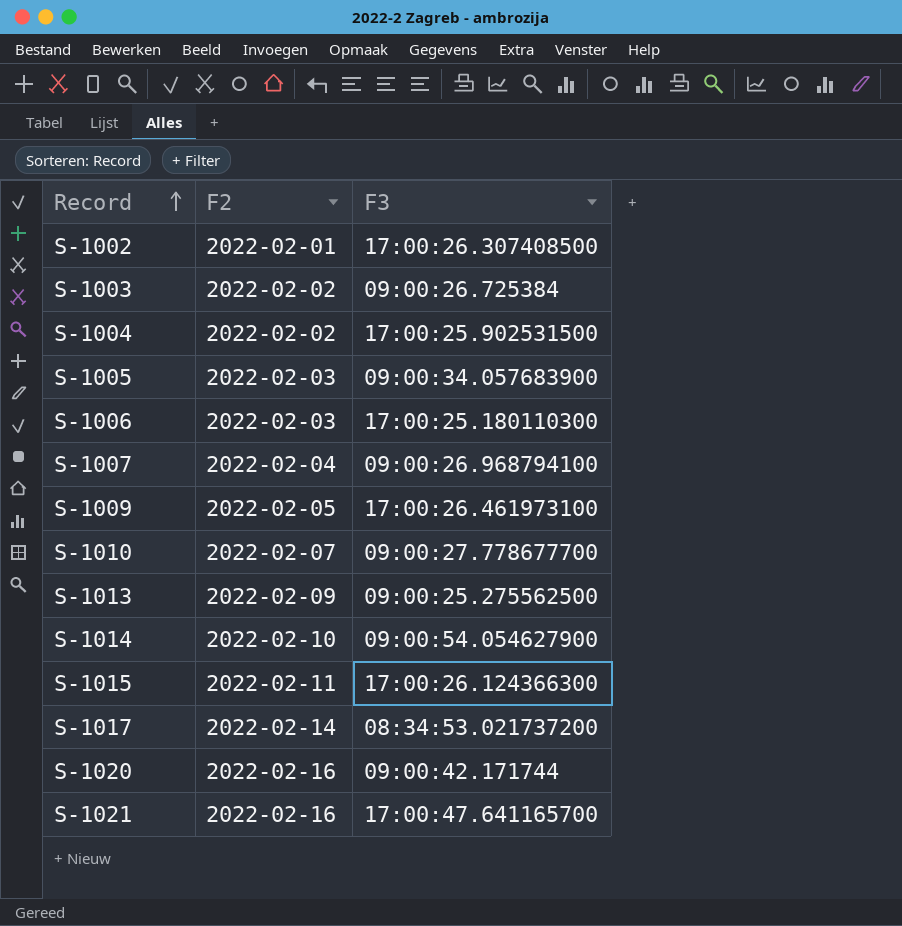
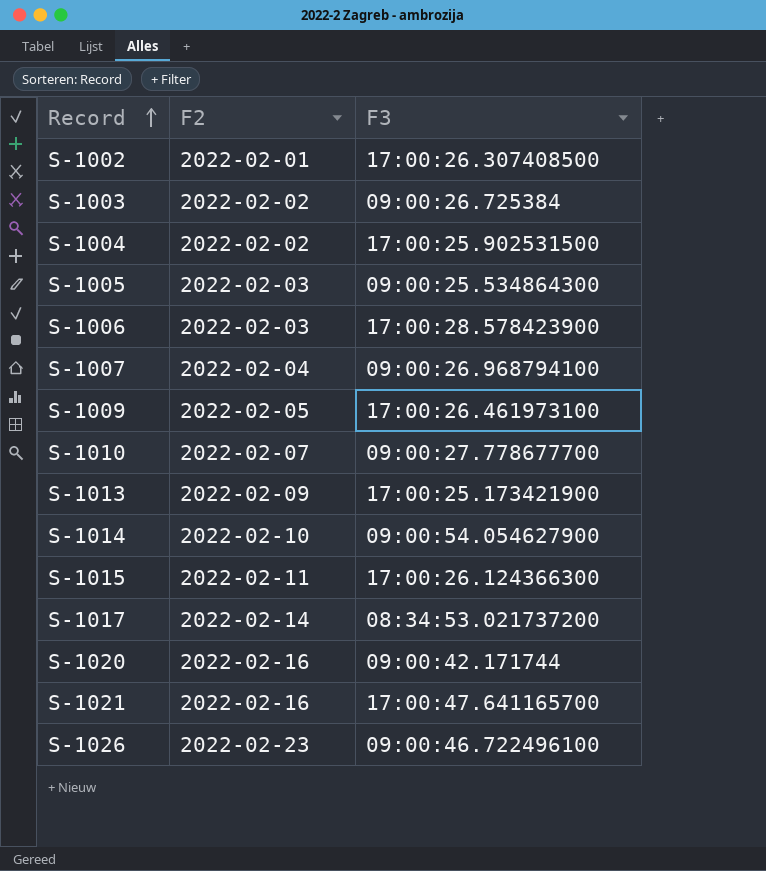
S-1005 | F3: 09:00:34.057683900 -> 09:00:25.534864300
S-1006 | F3: 17:00:25.180110300 -> 17:00:28.578423900
S-1013 | F3: 09:00:25.275562500 -> 17:00:25.173421900
row S-1026: none -> 2022-02-23 | 09:00:46.722496100

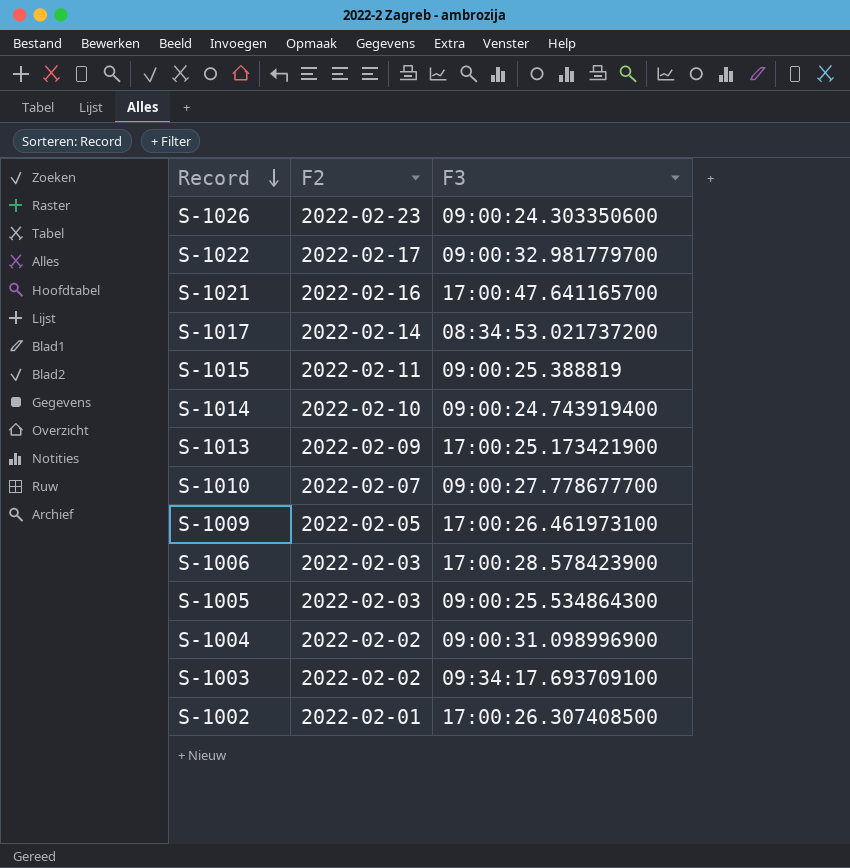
row order: Record ascending -> Record descending
row S-1007: 2022-02-04 | 09:00:26.968794100 -> none
row S-1020: 2022-02-16 | 09:00:42.171744 -> none
S-1026 | F3: 09:00:46.722496100 -> 09:00:24.303350600
row S-1022: none -> 2022-02-17 | 09:00:32.981779700
S-1015 | F3: 17:00:26.124366300 -> 09:00:25.388819
S-1014 | F3: 09:00:54.054627900 -> 09:00:24.743919400
S-1004 | F3: 17:00:25.902531500 -> 09:00:31.098996900
S-1003 | F3: 09:00:26.725384 -> 09:34:17.693709100

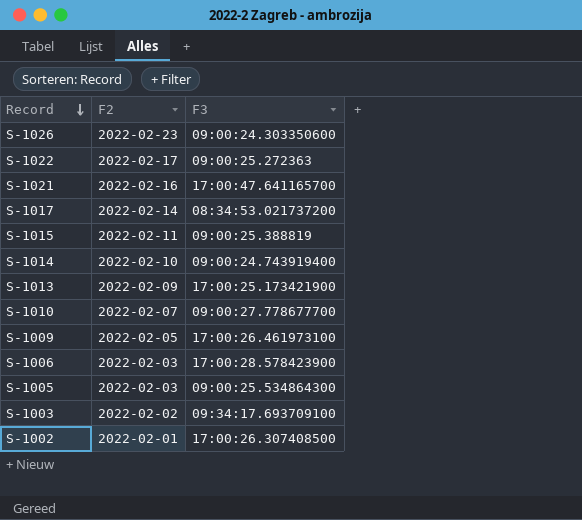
row S-1004: 2022-02-02 | 09:00:31.098996900 -> none
S-1022 | F3: 09:00:32.981779700 -> 09:00:25.272363

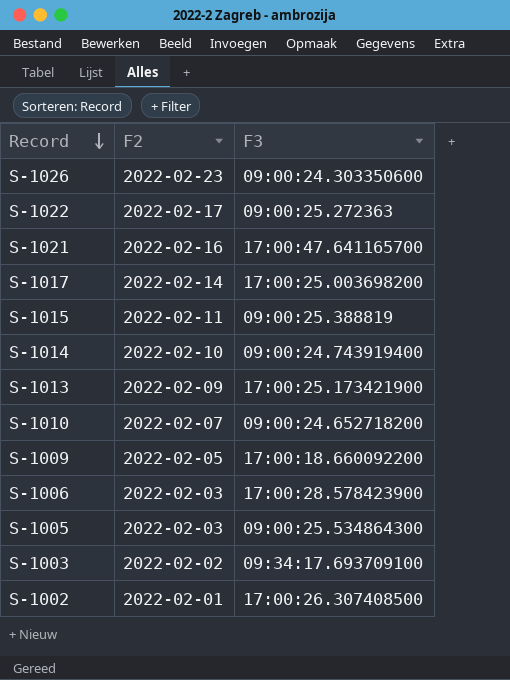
S-1017 | F3: 08:34:53.021737200 -> 17:00:25.003698200
S-1010 | F3: 09:00:27.778677700 -> 09:00:24.652718200
S-1009 | F3: 17:00:26.461973100 -> 17:00:18.660092200

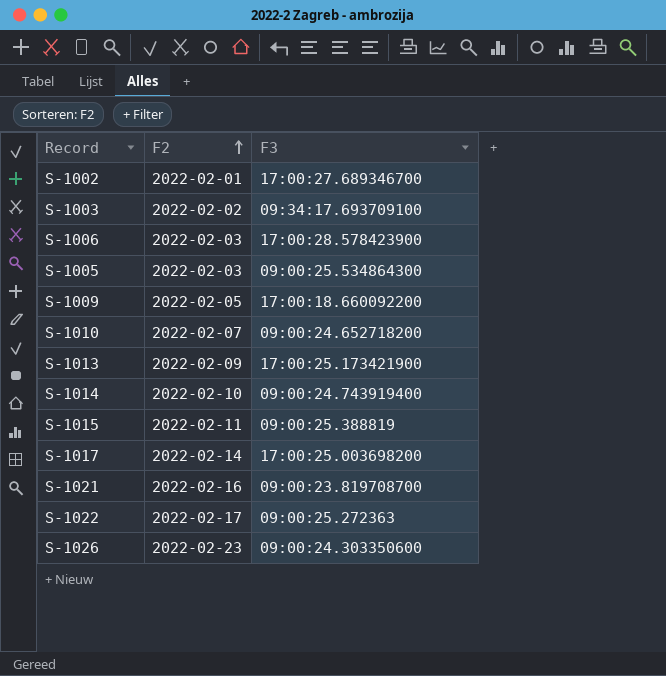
row order: Record descending -> F2 ascending
S-1002 | F3: 17:00:26.307408500 -> 17:00:27.689346700
S-1021 | F3: 17:00:47.641165700 -> 09:00:23.819708700

